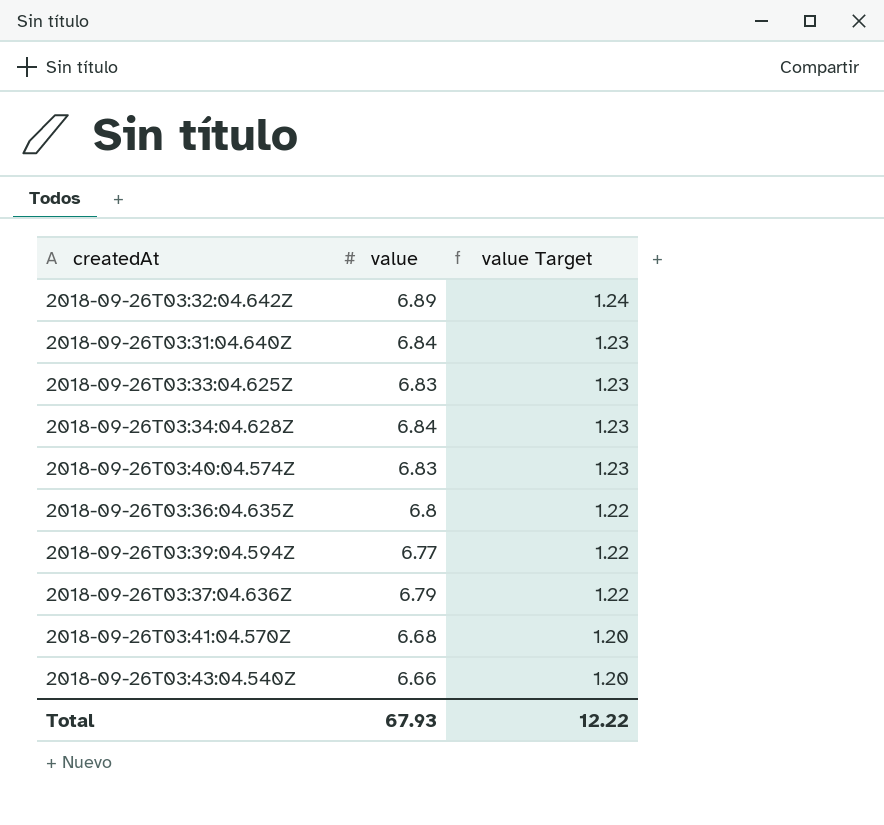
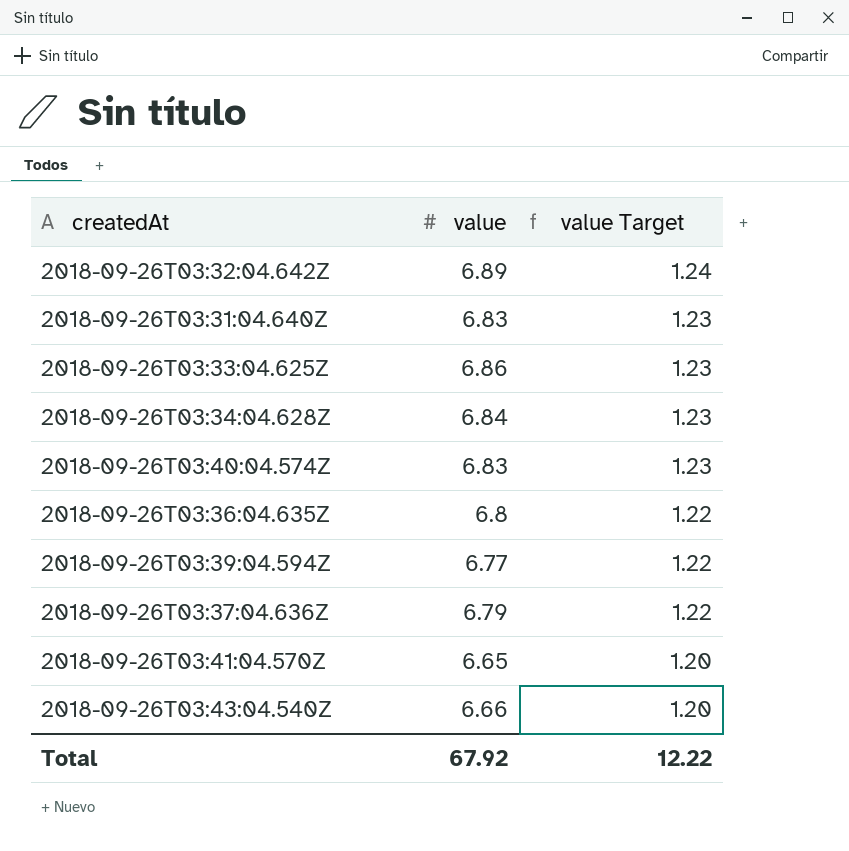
2018-09-26T03:31:04.640Z | value: 6.84 -> 6.83
2018-09-26T03:33:04.625Z | value: 6.83 -> 6.86
2018-09-26T03:41:04.570Z | value: 6.68 -> 6.65
Total | value: 67.93 -> 67.92

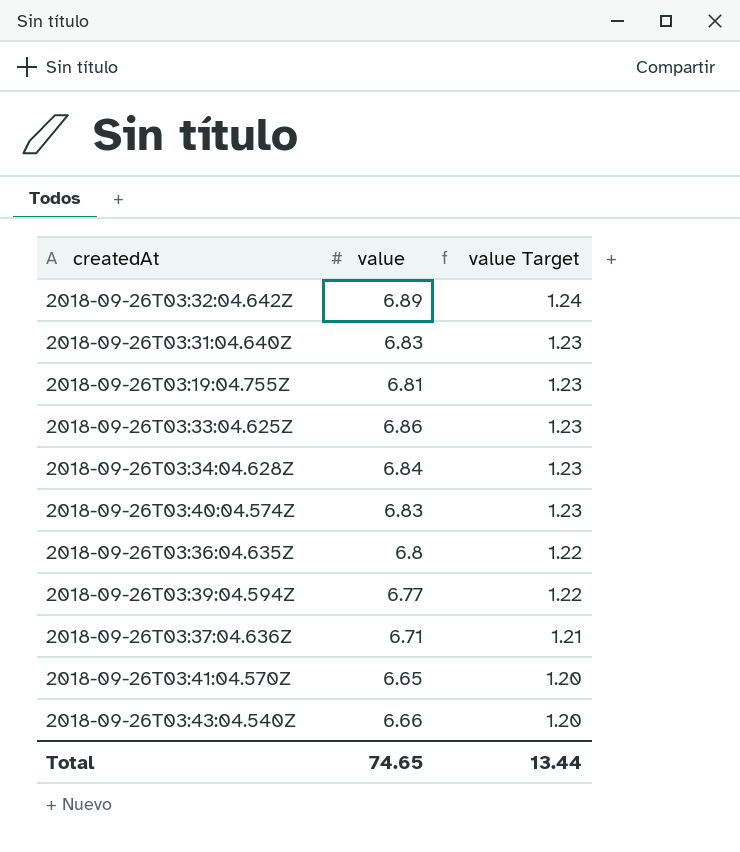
row 2018-09-26T03:19:04.755Z: none -> 6.81 | 1.23
2018-09-26T03:37:04.636Z | value: 6.79 -> 6.71
2018-09-26T03:37:04.636Z | value Target: 1.22 -> 1.21
Total | value: 67.92 -> 74.65
Total | value Target: 12.22 -> 13.44

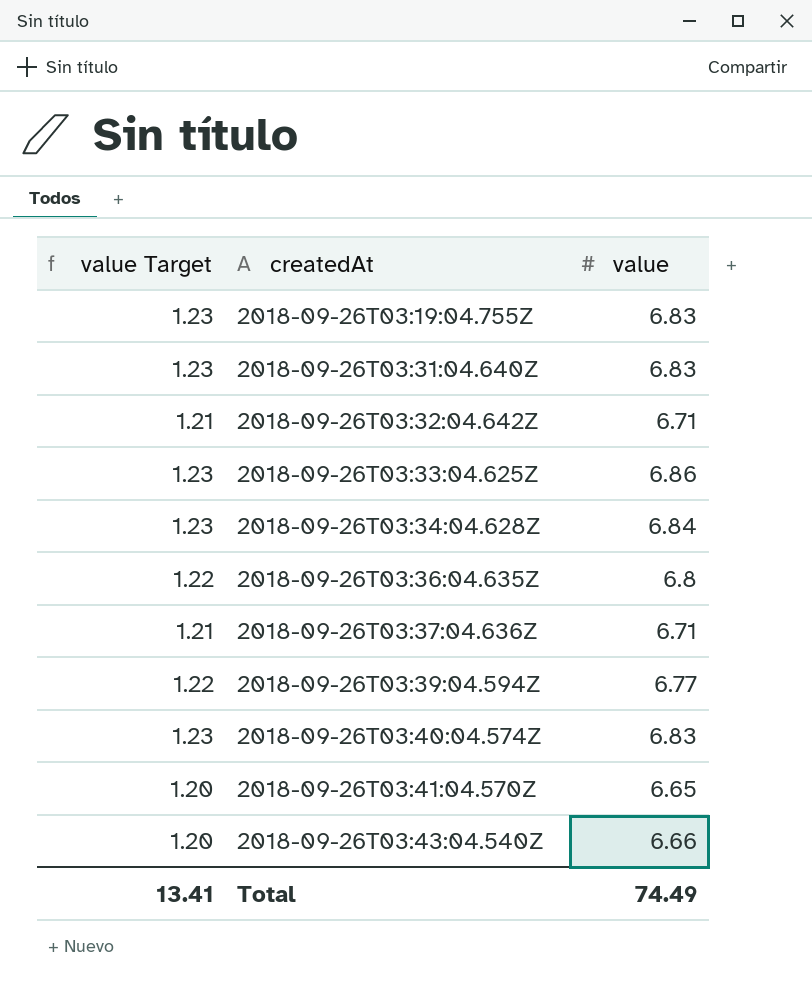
row order: value Target descending -> createdAt ascending
column value Target | position: 3 -> 1
2018-09-26T03:19:04.755Z | value: 6.81 -> 6.83
2018-09-26T03:32:04.642Z | value Target: 1.24 -> 1.21
2018-09-26T03:32:04.642Z | value: 6.89 -> 6.71
Total | value Target: 13.44 -> 13.41
Total | value: 74.65 -> 74.49

